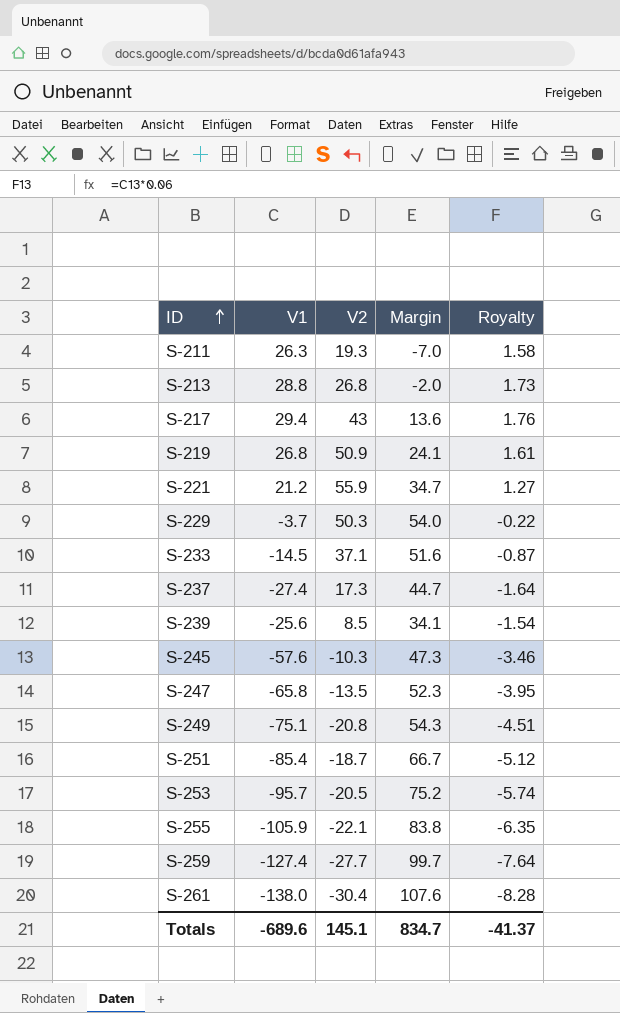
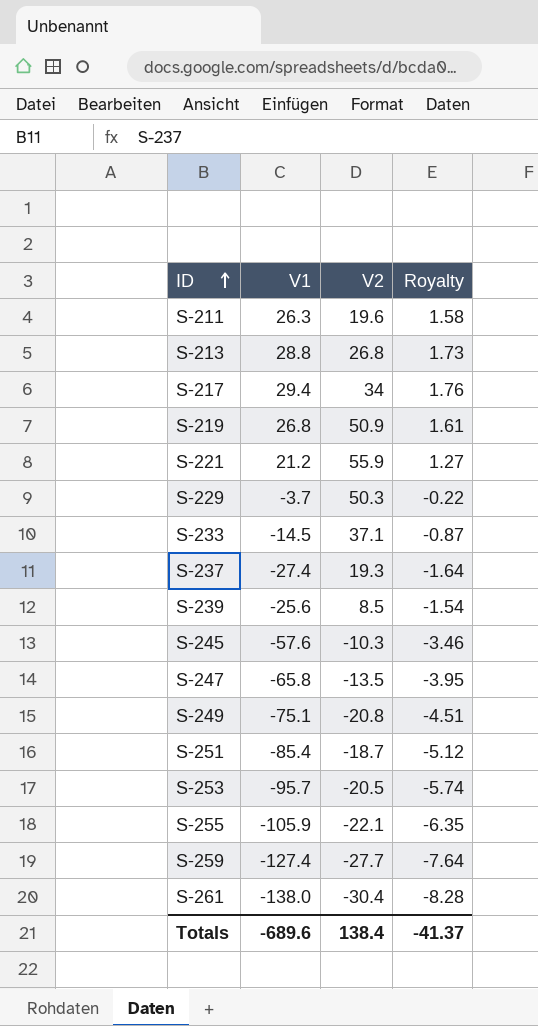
column Margin | formula: [V2] - [V1] -> none
S-211 | V2: 19.3 -> 19.6
S-217 | V2: 43 -> 34
S-237 | V2: 17.3 -> 19.3
Totals | V2: 145.1 -> 138.4

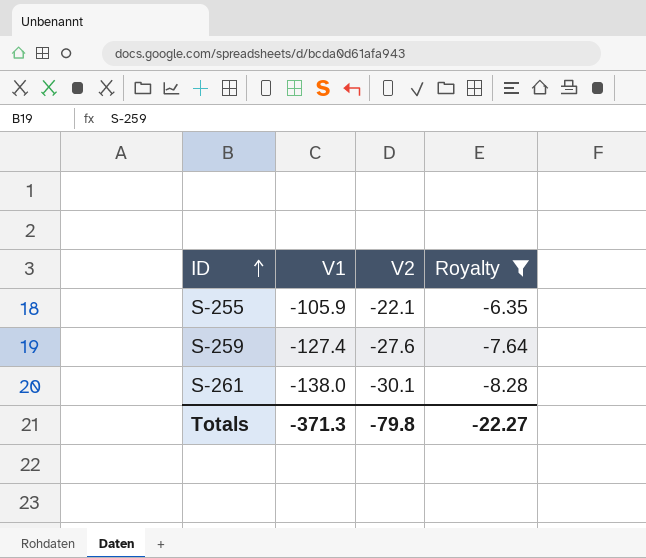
filter: none -> Royalty <= -6.35
S-259 | V2: -27.7 -> -27.6
S-261 | V2: -30.4 -> -30.1
Totals | V1: -689.6 -> -371.3
Totals | V2: 138.4 -> -79.8
Totals | Royalty: -41.37 -> -22.27

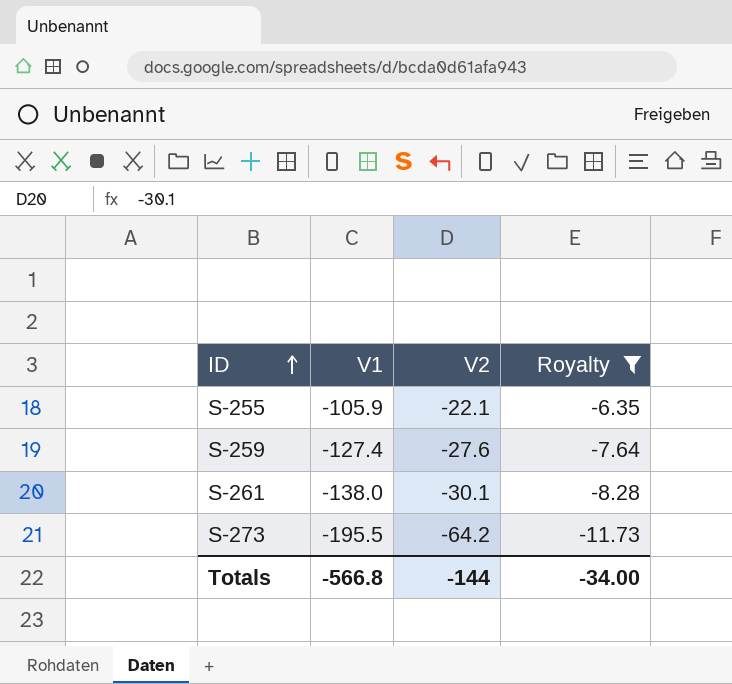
row S-273: none -> -195.5 | -64.2 | -11.73
Totals | V1: -371.3 -> -566.8
Totals | V2: -79.8 -> -144
Totals | Royalty: -22.27 -> -34.00

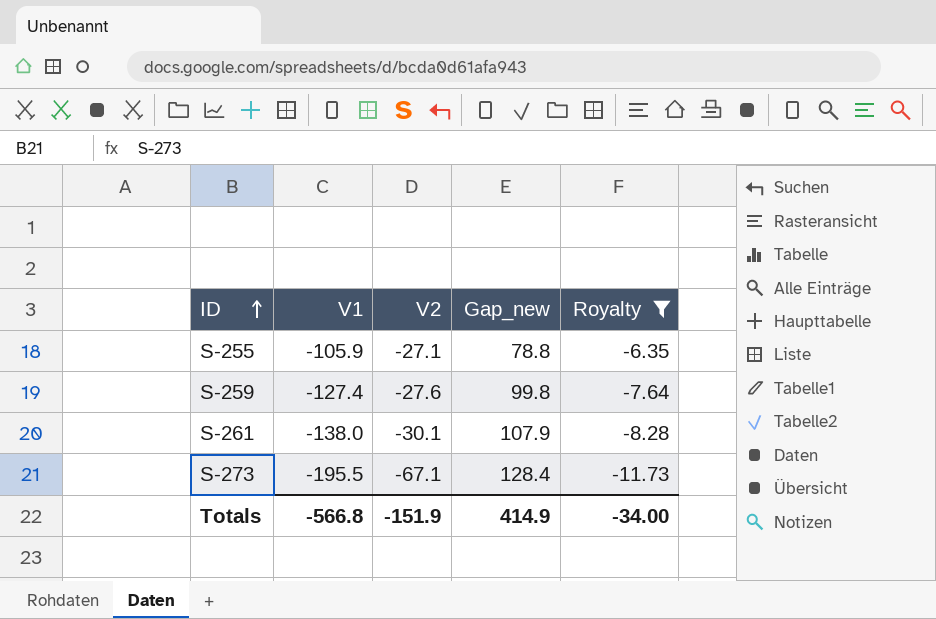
column Gap_new | formula: none -> [V2] - [V1]
S-255 | V2: -22.1 -> -27.1
S-273 | V2: -64.2 -> -67.1
Totals | V2: -144 -> -151.9

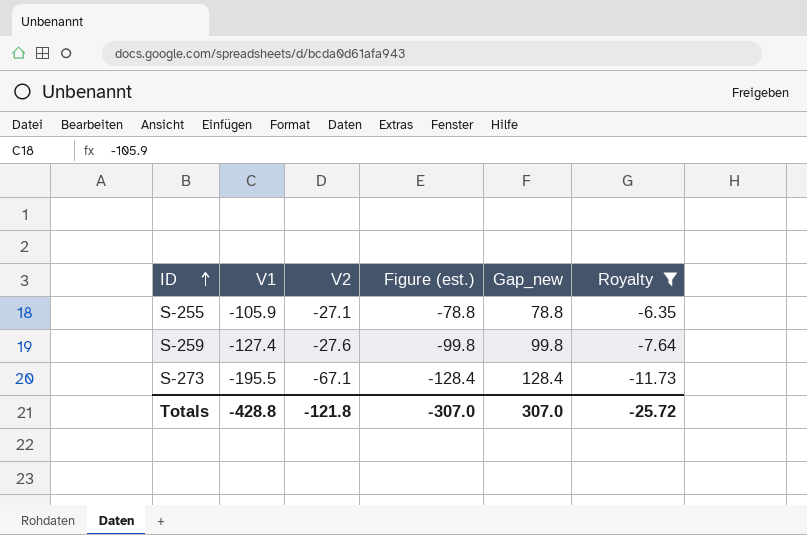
column Figure (est.) | formula: none -> [V1] - [V2]
row S-261: -138.0 | -30.1 | 107.9 | -8.28 -> none
Totals | V1: -566.8 -> -428.8
Totals | V2: -151.9 -> -121.8
Totals | Gap_new: 414.9 -> 307.0
Totals | Royalty: -34.00 -> -25.72

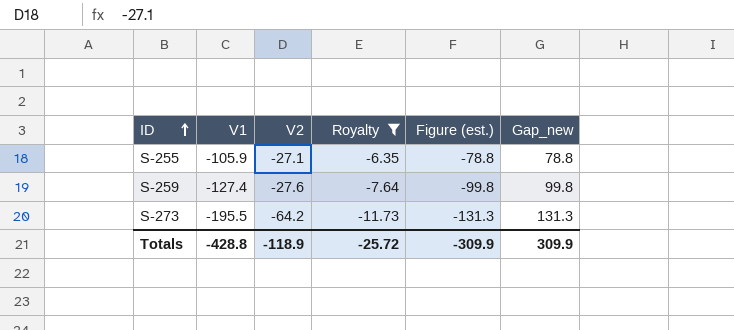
column Royalty | position: 6 -> 4
S-273 | V2: -67.1 -> -64.2
S-273 | Figure (est.): -128.4 -> -131.3
S-273 | Gap_new: 128.4 -> 131.3
Totals | V2: -121.8 -> -118.9
Totals | Figure (est.): -307.0 -> -309.9
Totals | Gap_new: 307.0 -> 309.9

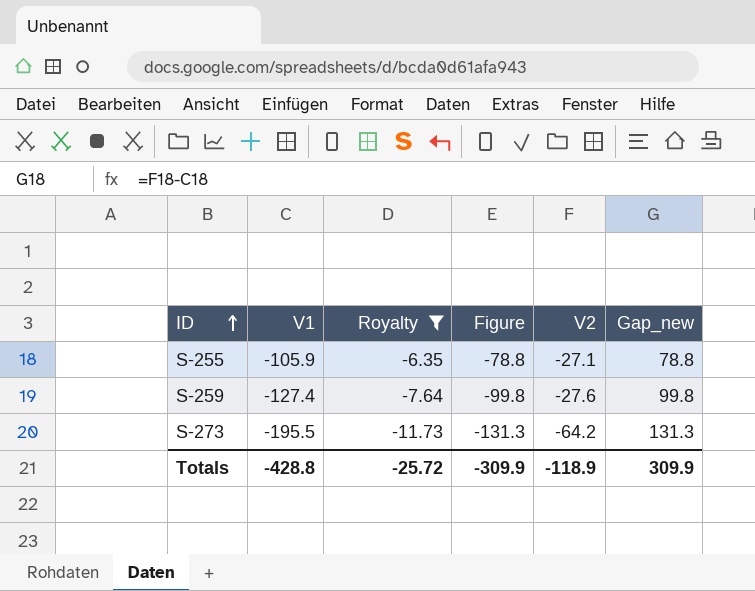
column name: Figure (est.) -> Figure
column V2 | position: 3 -> 5

